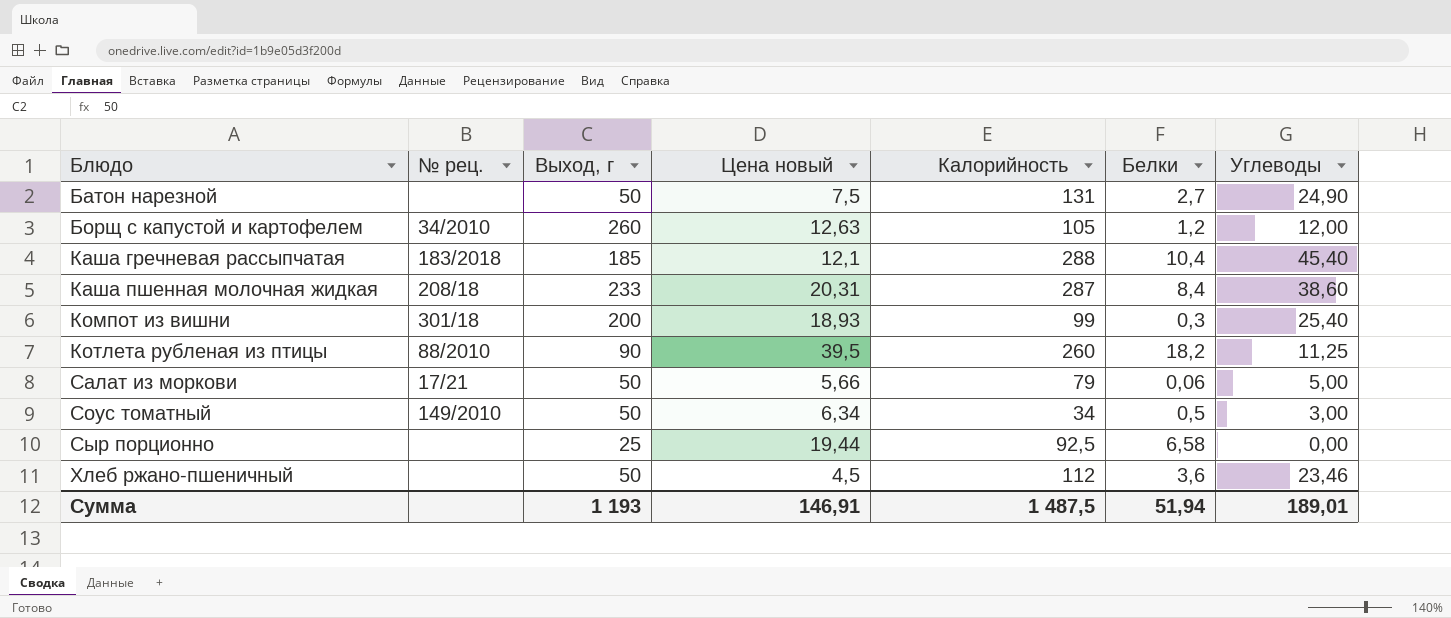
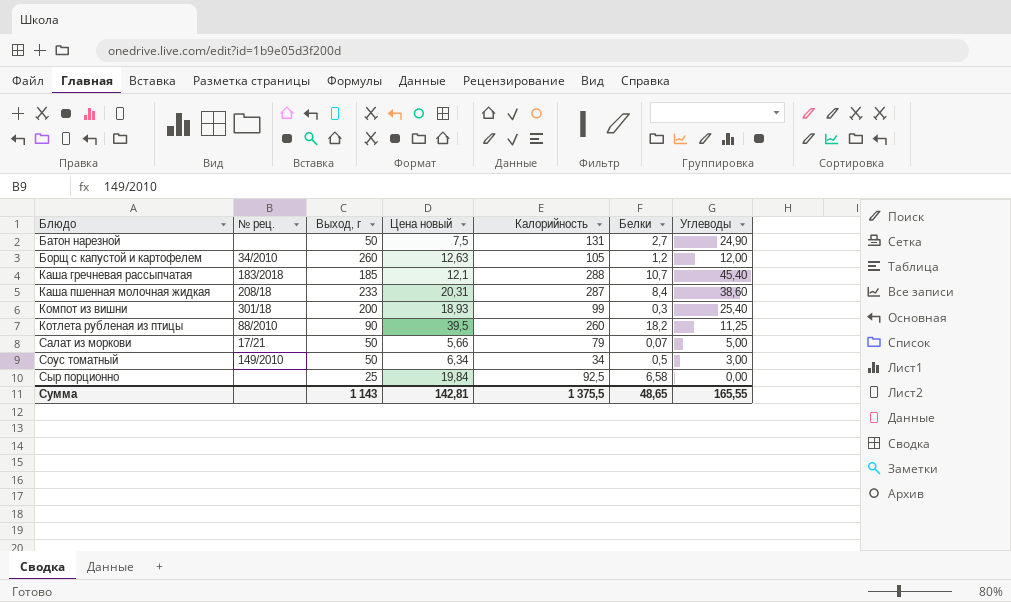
row Хлеб ржано-пшеничный: none | 50 | 4,5 | 112 | 3,6 | 23,46 -> none
Каша гречневая рассыпчатая | Белки: 10,4 -> 10,7
Салат из моркови | Белки: 0,06 -> 0,07
Сыр порционно | Цена новый: 19,44 -> 19,84
Сумма | Выход, г: 1 193 -> 1 143
Сумма | Цена новый: 146,91 -> 142,81
Сумма | Калорийность: 1 487,5 -> 1 375,5
Сумма | Белки: 51,94 -> 48,65
Сумма | Углеводы: 189,01 -> 165,55

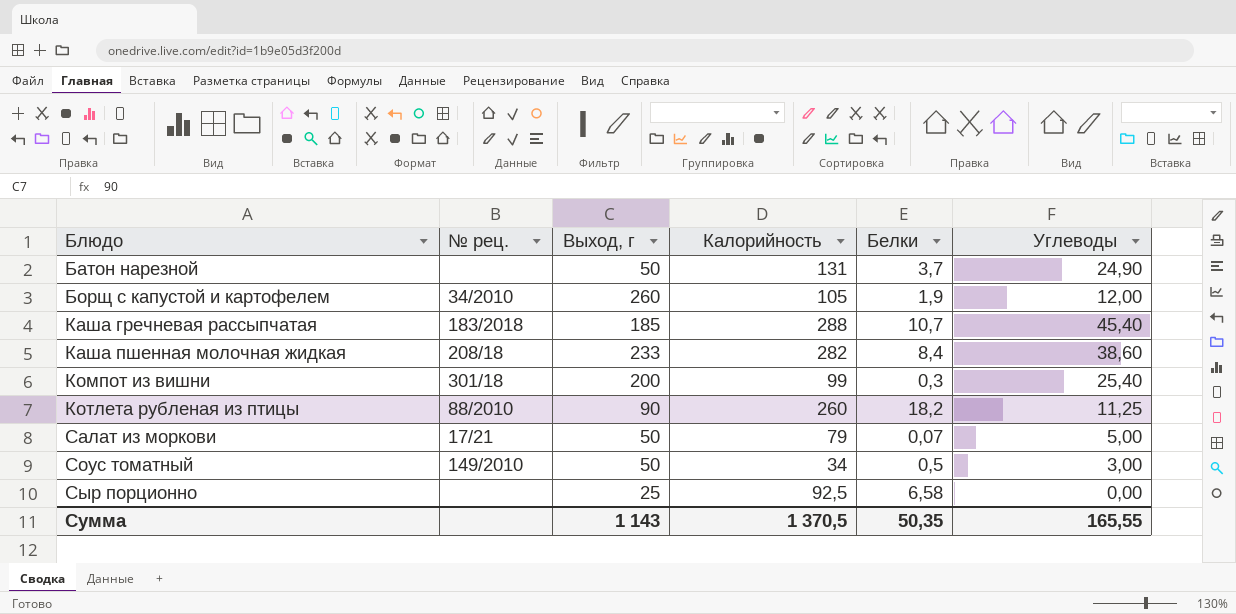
column Цена новый | position: 4 -> none
Батон нарезной | Белки: 2,7 -> 3,7
Борщ с капустой и картофелем | Белки: 1,2 -> 1,9
Каша пшенная молочная жидкая | Калорийность: 287 -> 282
Сумма | Калорийность: 1 375,5 -> 1 370,5
Сумма | Белки: 48,65 -> 50,35

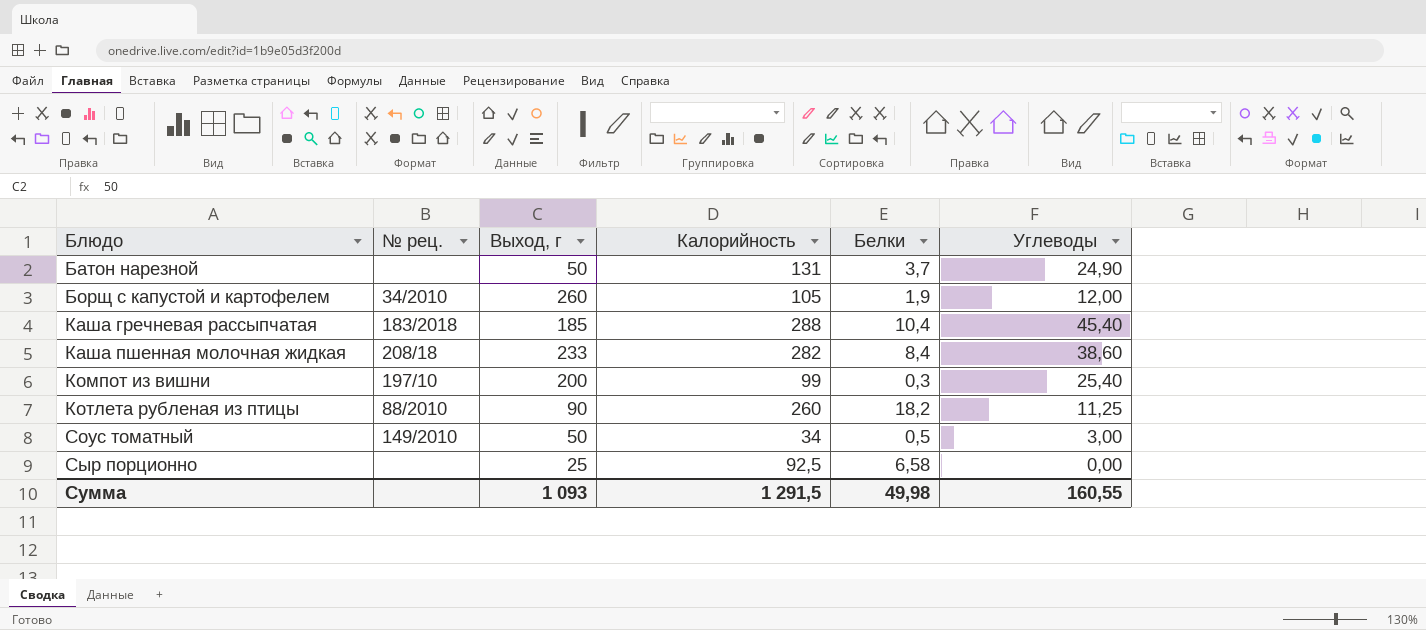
row Салат из моркови: 17/21 | 50 | 79 | 0,07 | 5,00 -> none
Каша гречневая рассыпчатая | Белки: 10,7 -> 10,4
Компот из вишни | № рец.: 301/18 -> 197/10
Сумма | Выход, г: 1 143 -> 1 093
Сумма | Калорийность: 1 370,5 -> 1 291,5
Сумма | Белки: 50,35 -> 49,98
Сумма | Углеводы: 165,55 -> 160,55

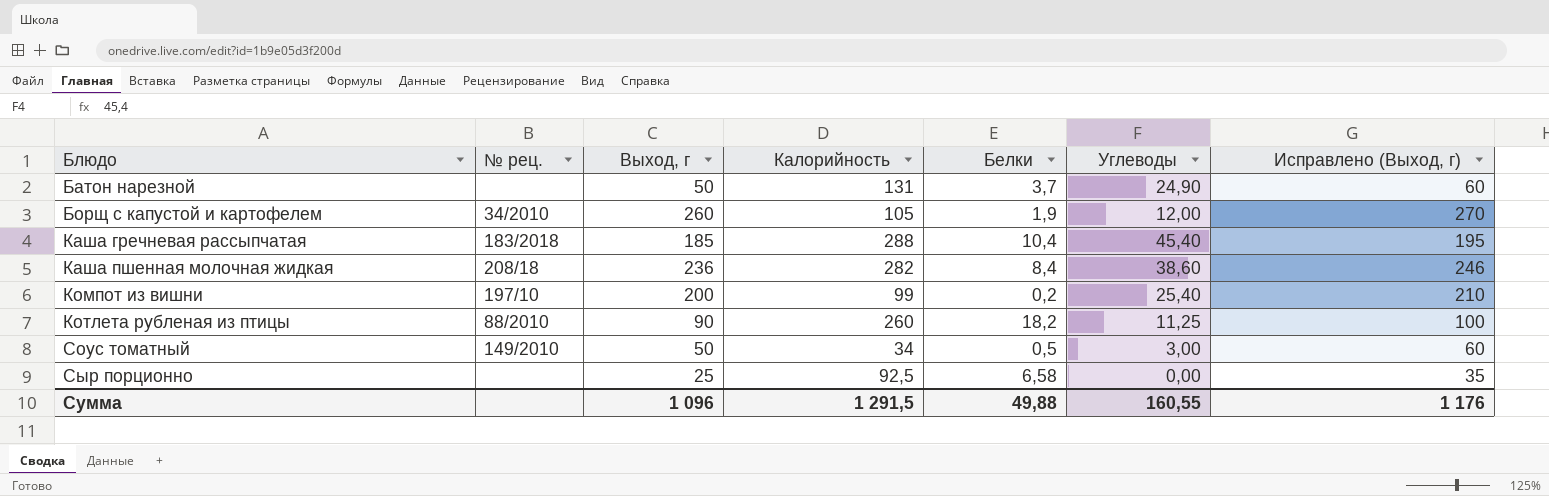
column Исправлено (Выход, г) | formula: none -> [Выход, г] + 10
Каша пшенная молочная жидкая | Выход, г: 233 -> 236
Компот из вишни | Белки: 0,3 -> 0,2
Сумма | Выход, г: 1 093 -> 1 096
Сумма | Белки: 49,98 -> 49,88

